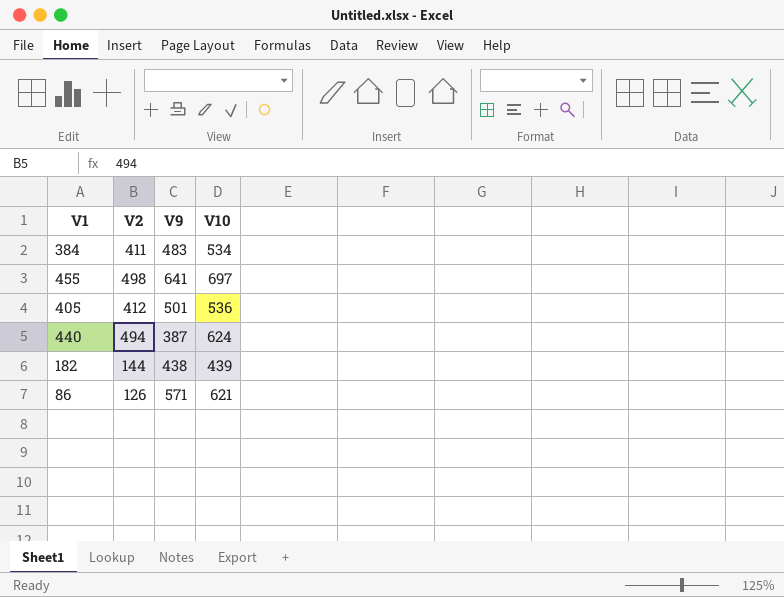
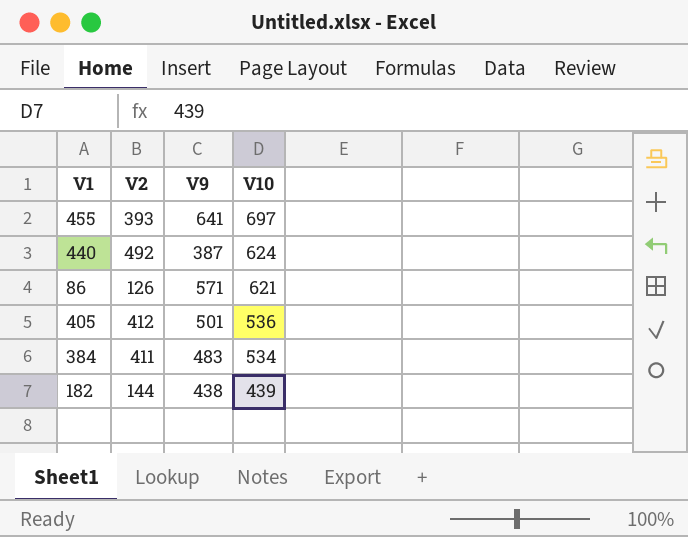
row order: none -> V10 descending
455 | V2: 498 -> 393
440 | V2: 494 -> 492

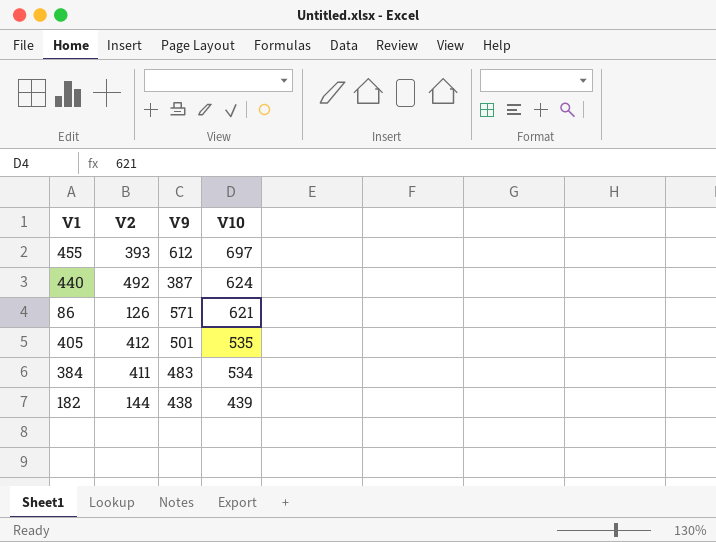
455 | V9: 641 -> 612
405 | V10: 536 -> 535

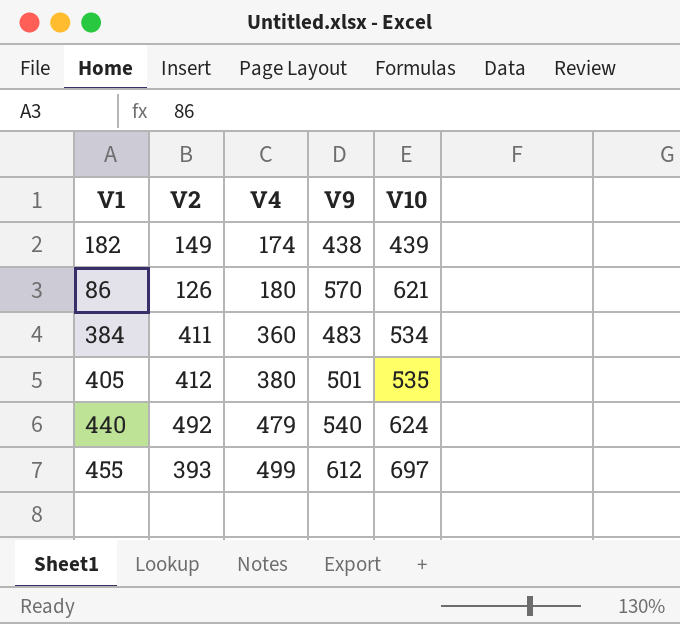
row order: V10 descending -> V4 ascending
column V4 | position: none -> 3
182 | V2: 144 -> 149
86 | V9: 571 -> 570
440 | V9: 387 -> 540

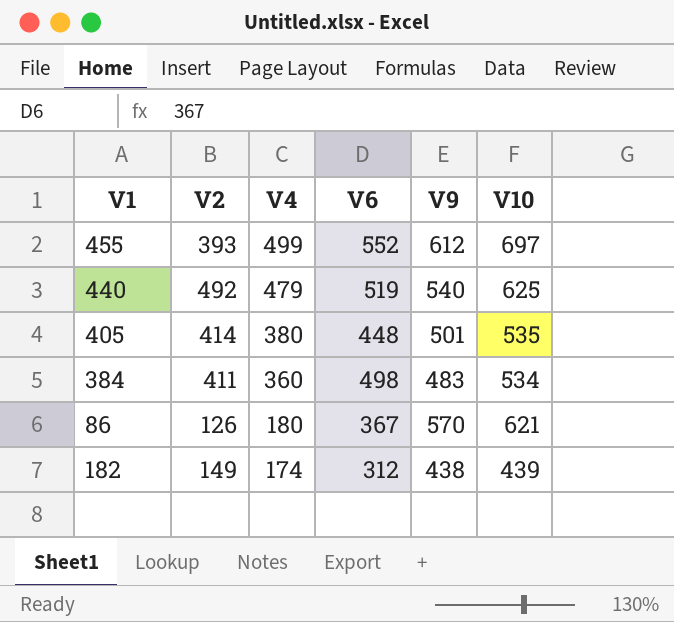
row order: V4 ascending -> V4 descending
column V6 | position: none -> 4
440 | V10: 624 -> 625
405 | V2: 412 -> 414

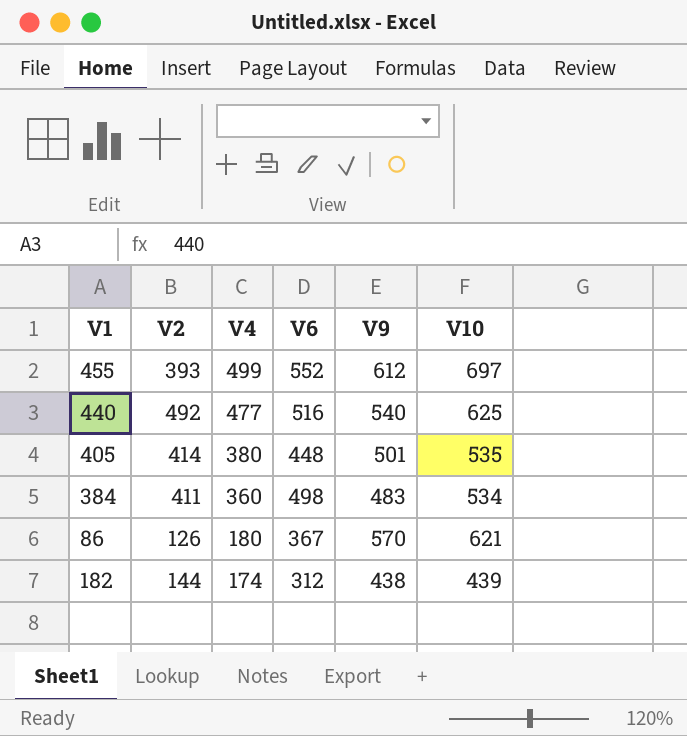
440 | V4: 479 -> 477
440 | V6: 519 -> 516
182 | V2: 149 -> 144

